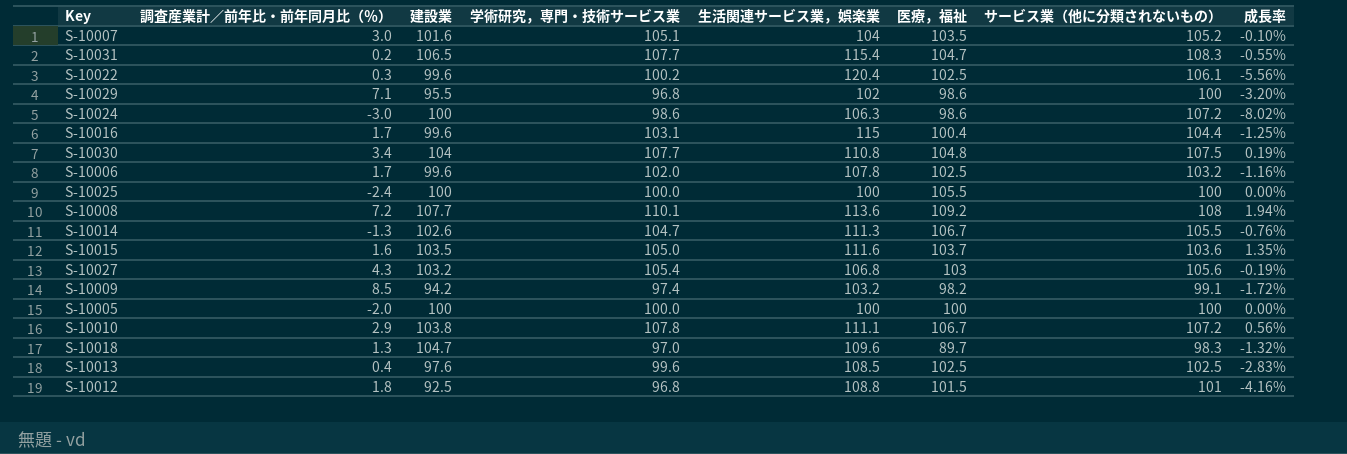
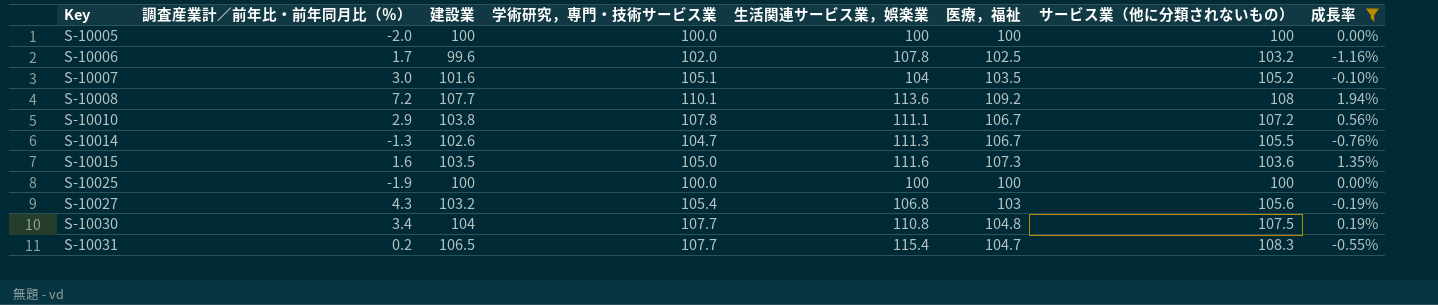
filter: none -> 成長率 >= -1.16%
row order: none -> Key ascending
S-10015 | 医療，福祉: 103.7 -> 107.3
S-10025 | 調査産業計／前年比・前年同月比（％）: -2.4 -> -1.9
S-10025 | 医療，福祉: 105.5 -> 100

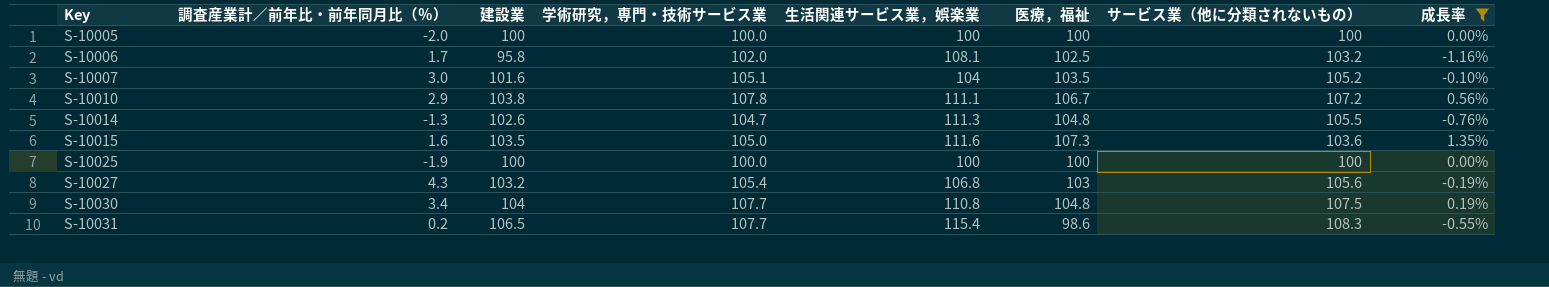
row S-10008: 7.2 | 107.7 | 110.1 | 113.6 | 109.2 | 108 | 1.94% -> none
S-10006 | 建設業: 99.6 -> 95.8
S-10006 | 生活関連サービス業，娯楽業: 107.8 -> 108.1
S-10014 | 医療，福祉: 106.7 -> 104.8
S-10031 | 医療，福祉: 104.7 -> 98.6

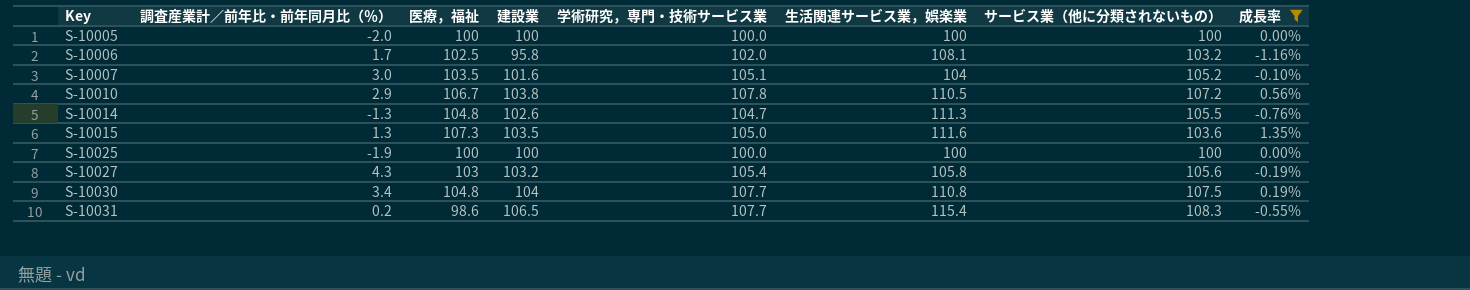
column 医療，福祉 | position: 6 -> 3
S-10010 | 生活関連サービス業，娯楽業: 111.1 -> 110.5
S-10015 | 調査産業計／前年比・前年同月比（％）: 1.6 -> 1.3
S-10027 | 生活関連サービス業，娯楽業: 106.8 -> 105.8

